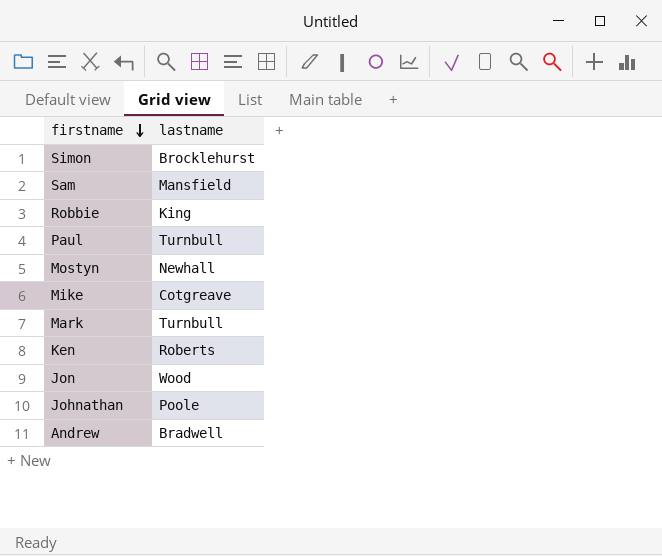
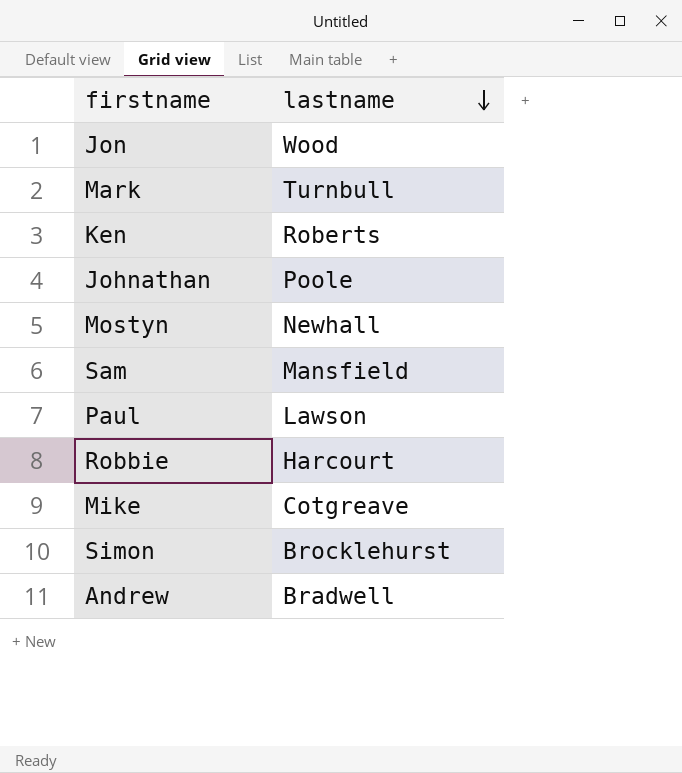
row order: firstname descending -> lastname descending
Paul | lastname: Turnbull -> Lawson
Robbie | lastname: King -> Harcourt

